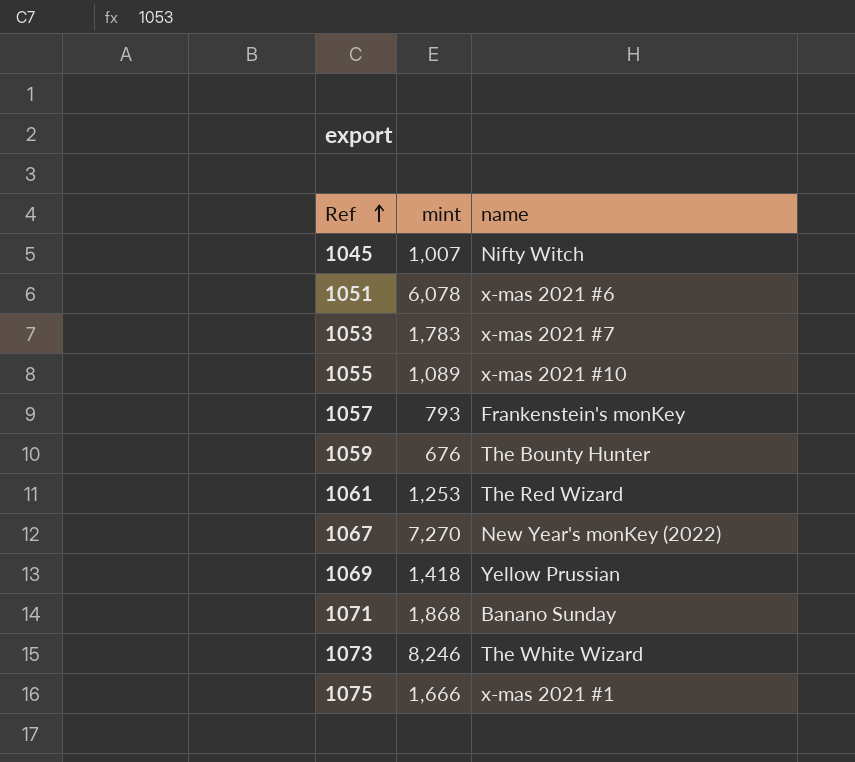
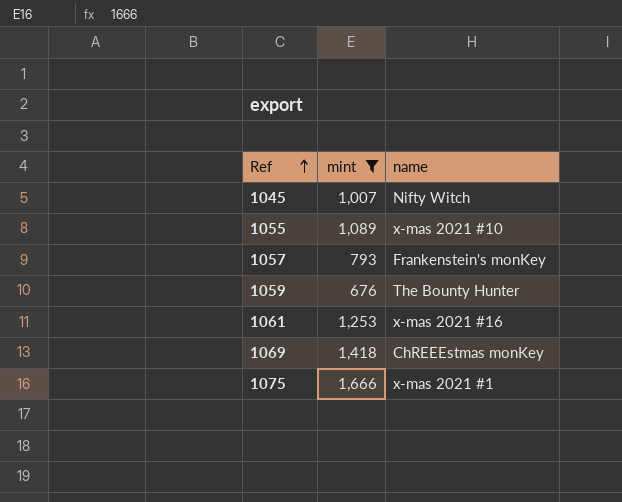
filter: none -> mint <= 1,666
1061 | name: The Red Wizard -> x-mas 2021 #16
1069 | name: Yellow Prussian -> ChREEEstmas monKey

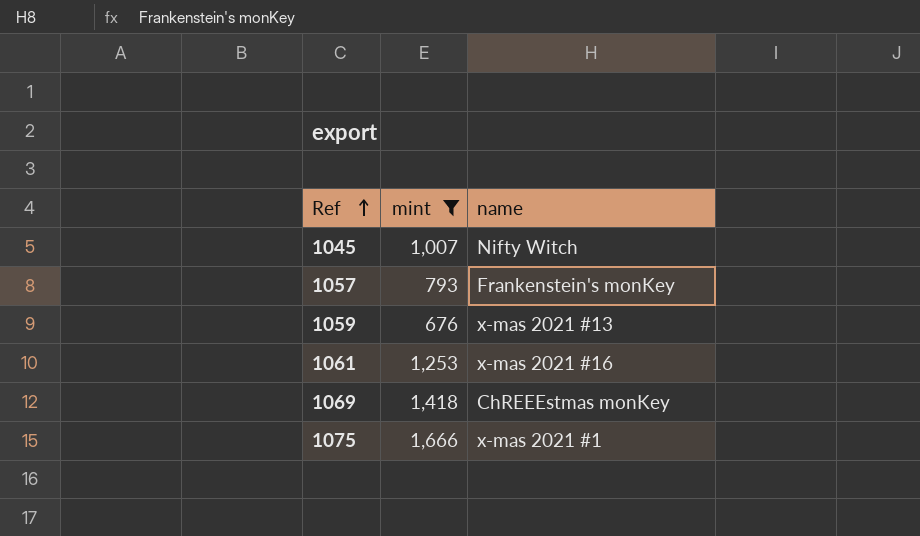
row 1055: 1,089 | x-mas 2021 #10 -> none
1059 | name: The Bounty Hunter -> x-mas 2021 #13

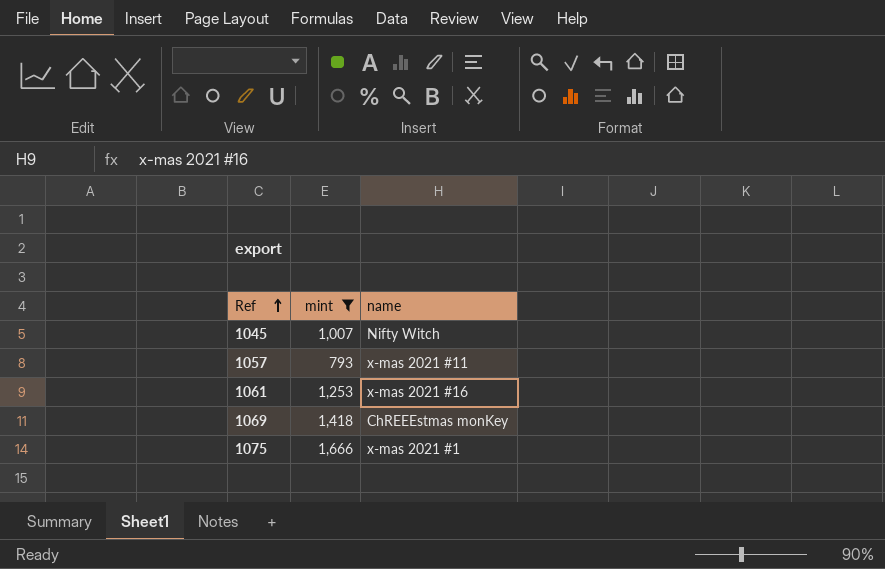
row 1059: 676 | x-mas 2021 #13 -> none
1057 | name: Frankenstein's monKey -> x-mas 2021 #11

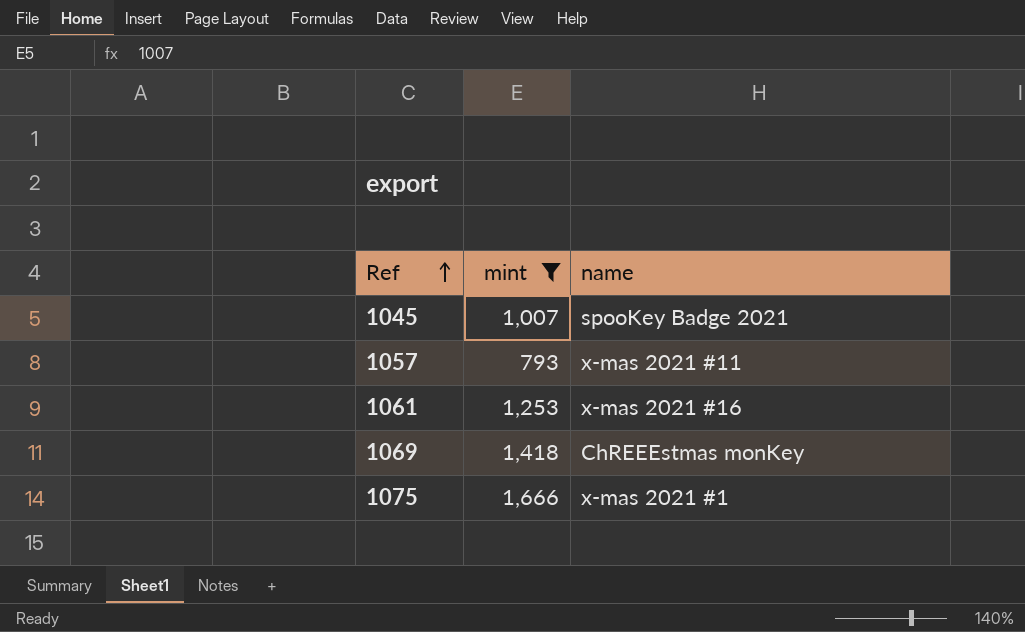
1045 | name: Nifty Witch -> spooKey Badge 2021

